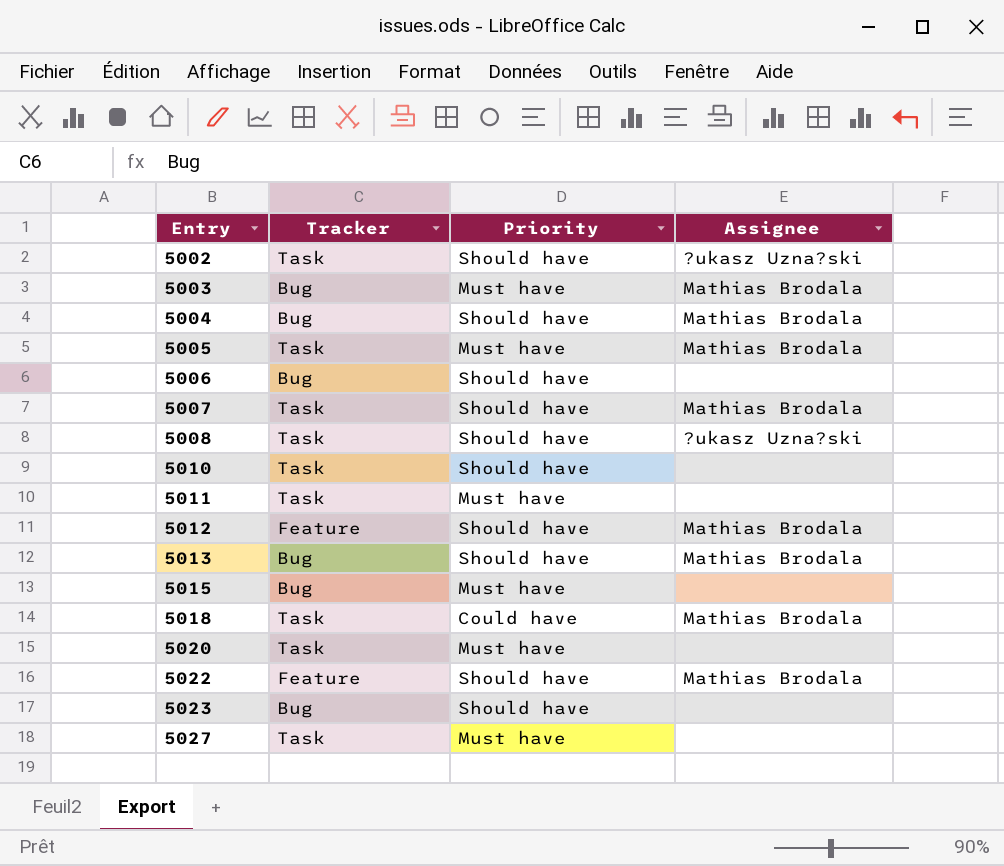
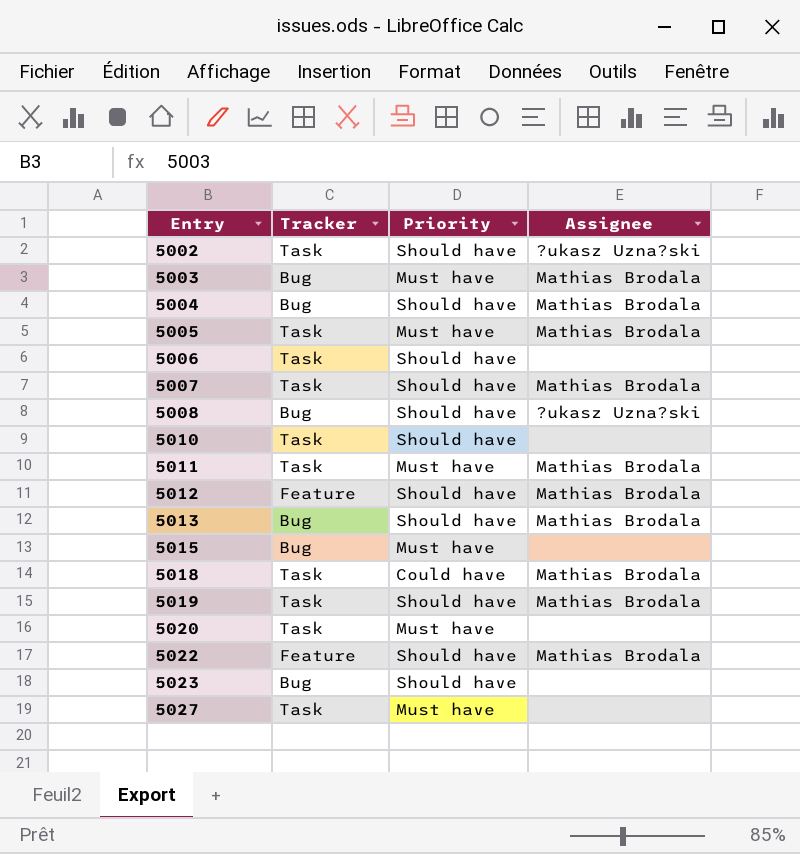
5006 | Tracker: Bug -> Task
5008 | Tracker: Task -> Bug
5011 | Assignee: none -> Mathias Brodala
row 5019: none -> Task | Should have | Mathias Brodala

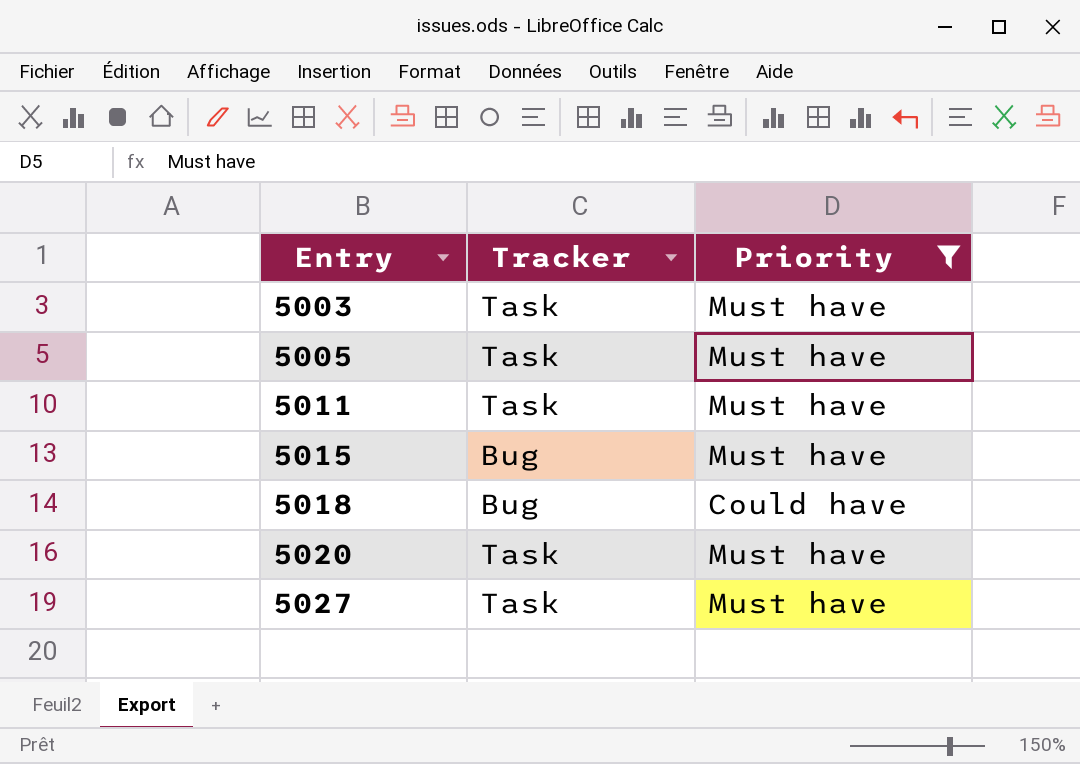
filter: none -> Priority != Should have
column Assignee | position: 4 -> none
5003 | Tracker: Bug -> Task
5018 | Tracker: Task -> Bug

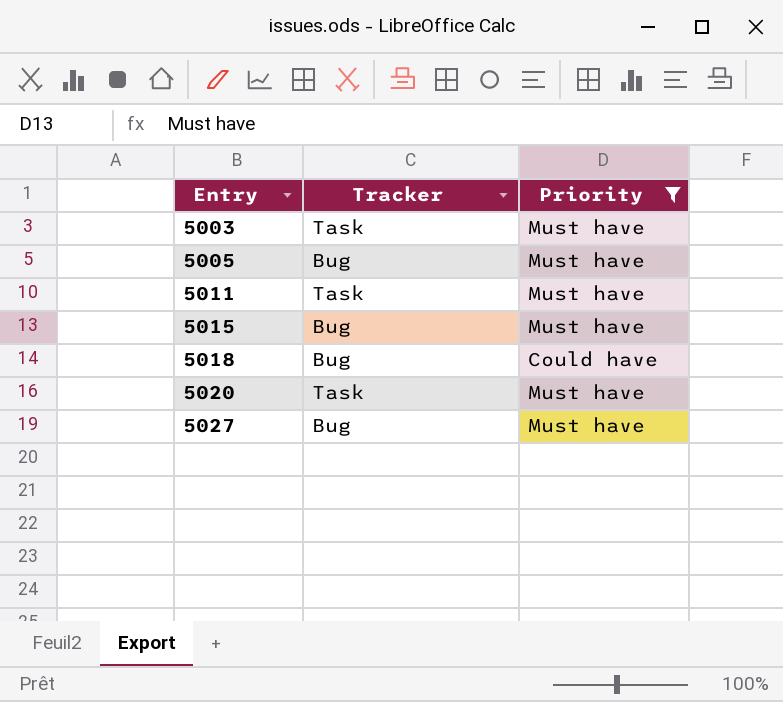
5005 | Tracker: Task -> Bug
5027 | Tracker: Task -> Bug

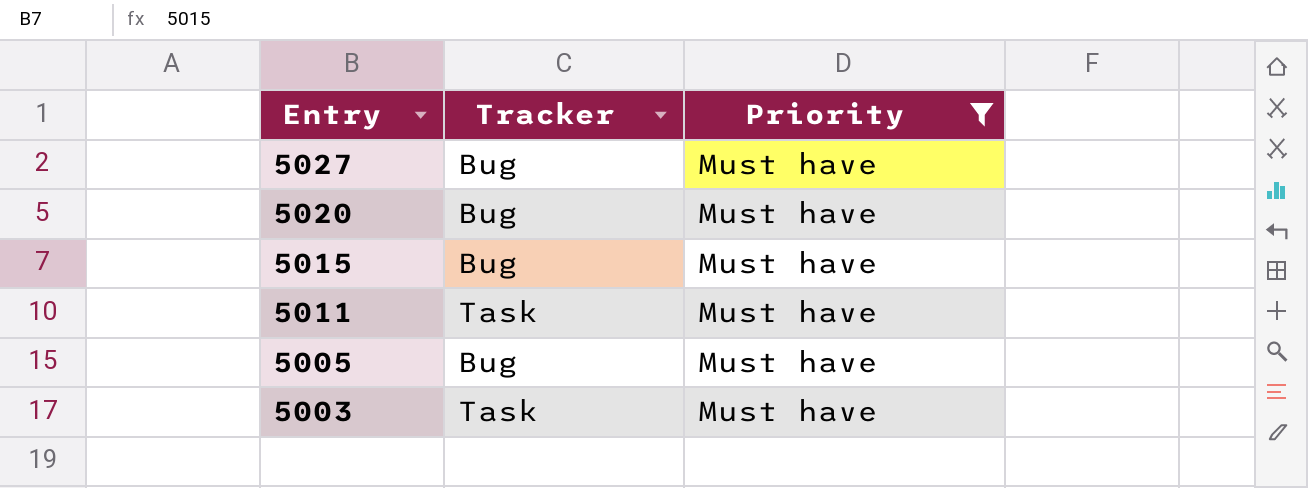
row order: Entry ascending -> Entry descending
row 5018: Bug | Could have -> none
5020 | Tracker: Task -> Bug

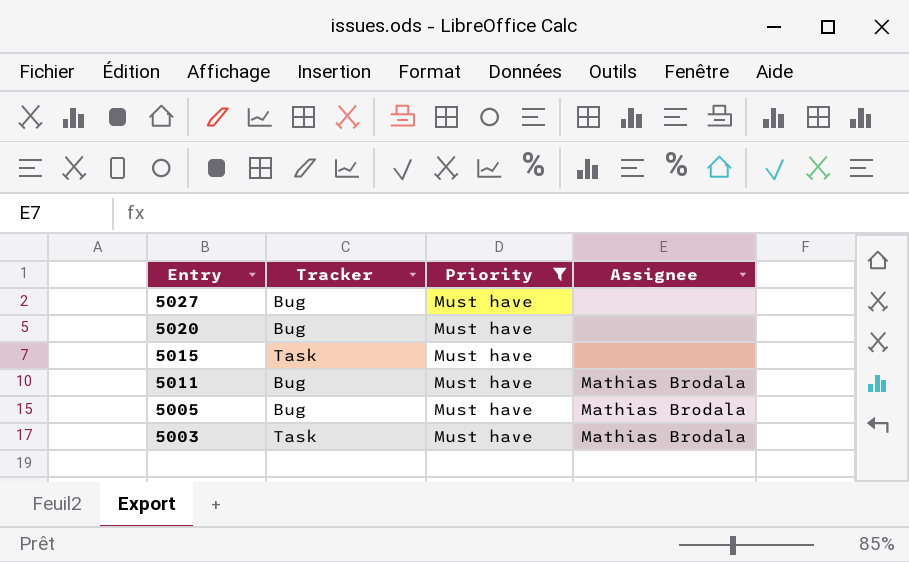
column Assignee | position: none -> 4
5015 | Tracker: Bug -> Task
5011 | Tracker: Task -> Bug

